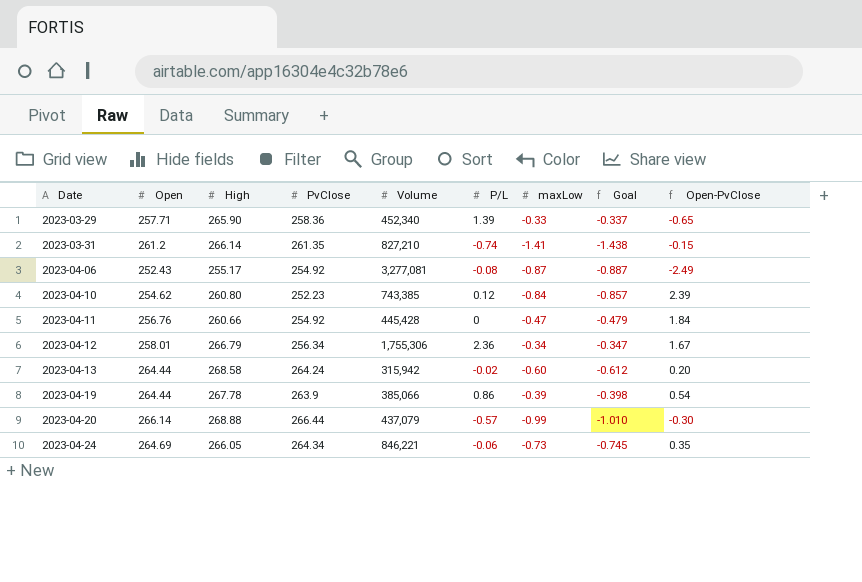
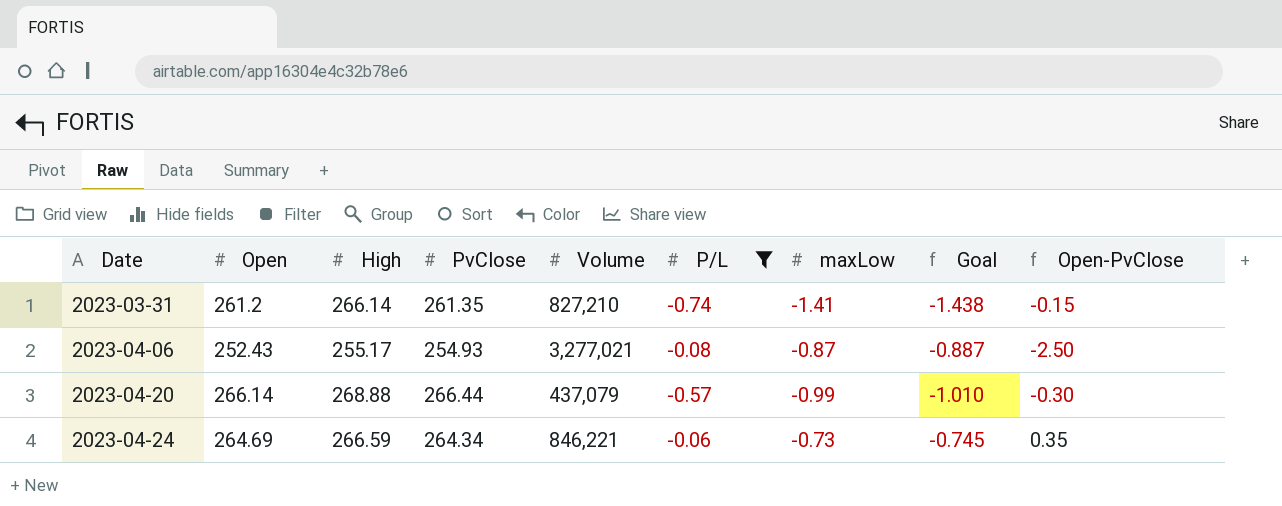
filter: none -> P/L <= -0.06
2023-04-06 | PvClose: 254.92 -> 254.93
2023-04-06 | Volume: 3,277,081 -> 3,277,021
2023-04-06 | Open-PvClose: -2.49 -> -2.50
2023-04-24 | High: 266.05 -> 266.59

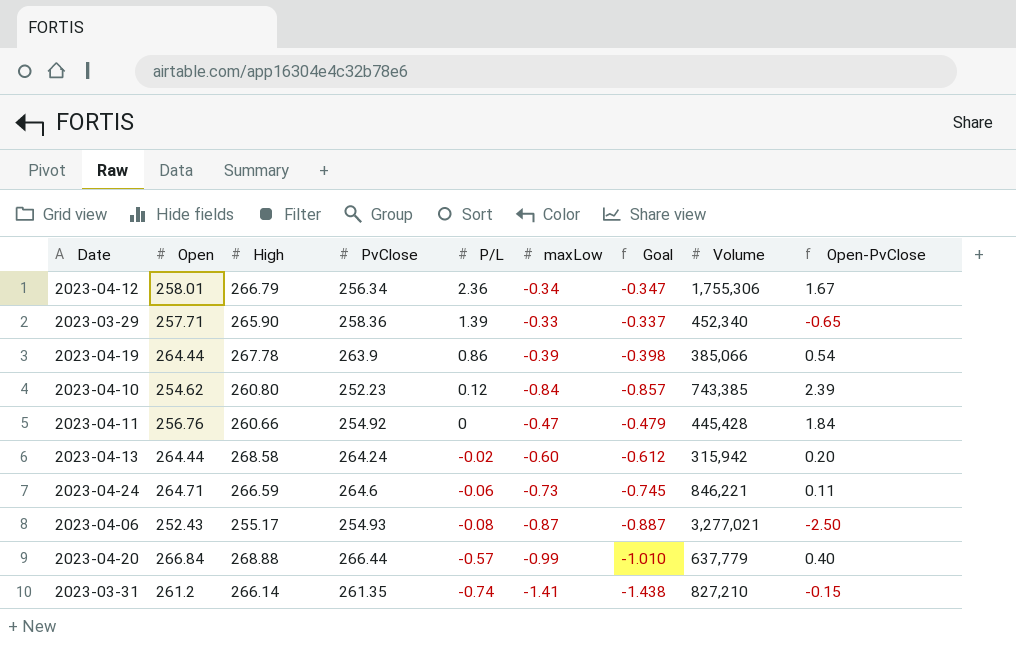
filter: P/L <= -0.06 -> none
row order: Date ascending -> P/L descending
column Volume | position: 5 -> 8
2023-04-24 | Open: 264.69 -> 264.71
2023-04-24 | PvClose: 264.34 -> 264.6
2023-04-24 | Open-PvClose: 0.35 -> 0.11
2023-04-20 | Open: 266.14 -> 266.84
2023-04-20 | Volume: 437,079 -> 637,779
2023-04-20 | Open-PvClose: -0.30 -> 0.40

